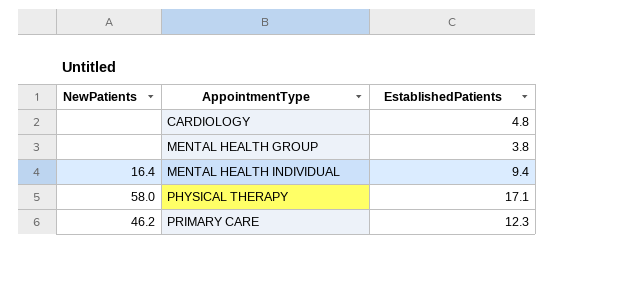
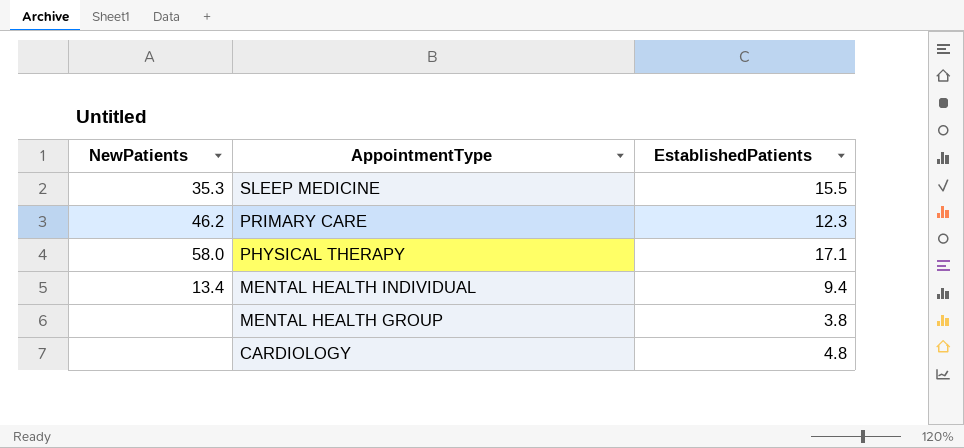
row order: AppointmentType ascending -> AppointmentType descending
row SLEEP MEDICINE: none -> 35.3 | 15.5
MENTAL HEALTH INDIVIDUAL | NewPatients: 16.4 -> 13.4

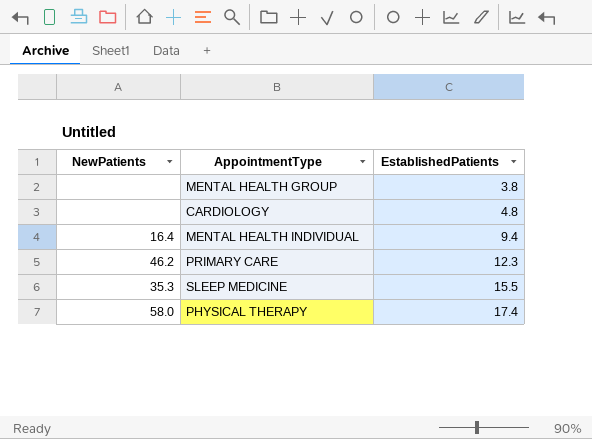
row order: AppointmentType descending -> EstablishedPatients ascending
MENTAL HEALTH INDIVIDUAL | NewPatients: 13.4 -> 16.4
PHYSICAL THERAPY | EstablishedPatients: 17.1 -> 17.4

